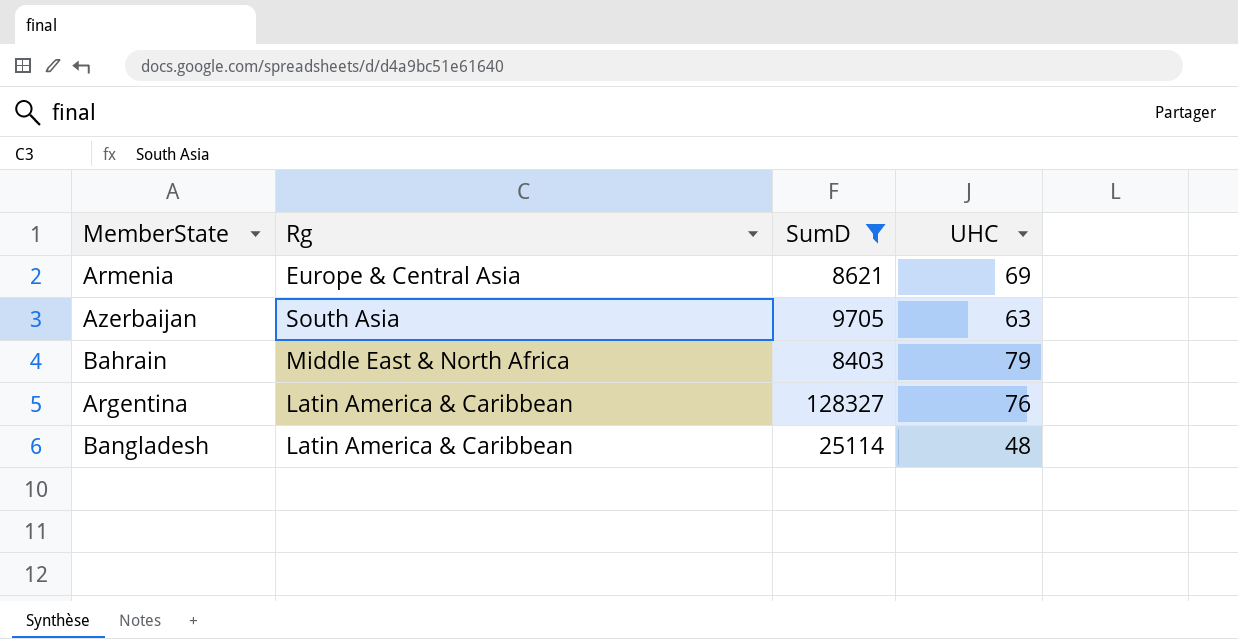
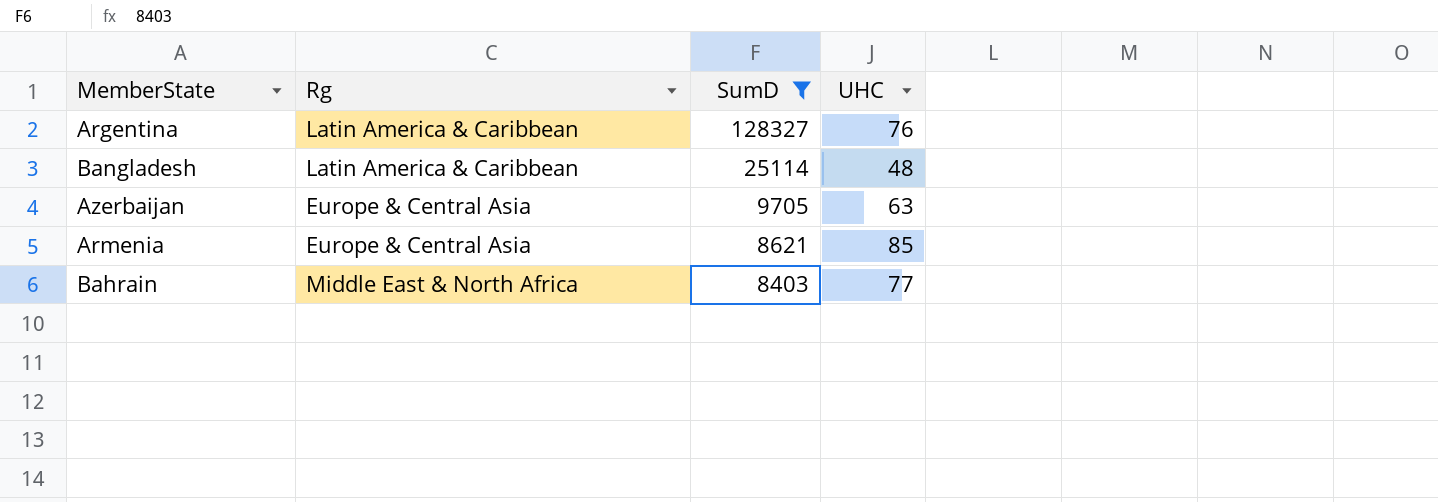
row order: none -> SumD descending
Azerbaijan | Rg: South Asia -> Europe & Central Asia
Armenia | UHC: 69 -> 85
Bahrain | UHC: 79 -> 77

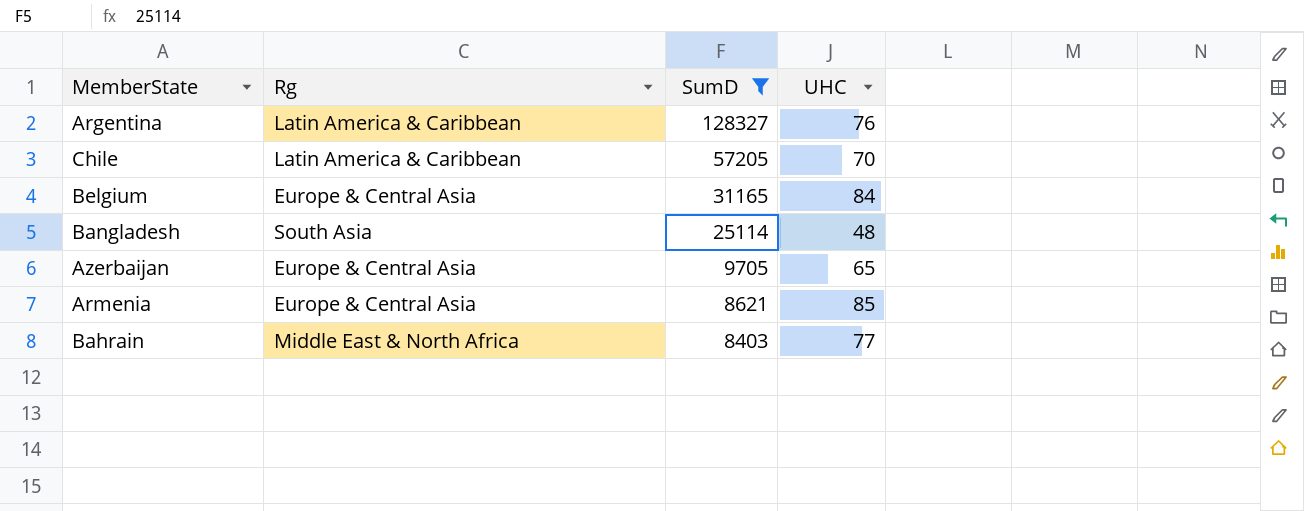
row Chile: none -> Latin America & Caribbean | 57205 | 70
row Belgium: none -> Europe & Central Asia | 31165 | 84
Bangladesh | Rg: Latin America & Caribbean -> South Asia
Azerbaijan | UHC: 63 -> 65

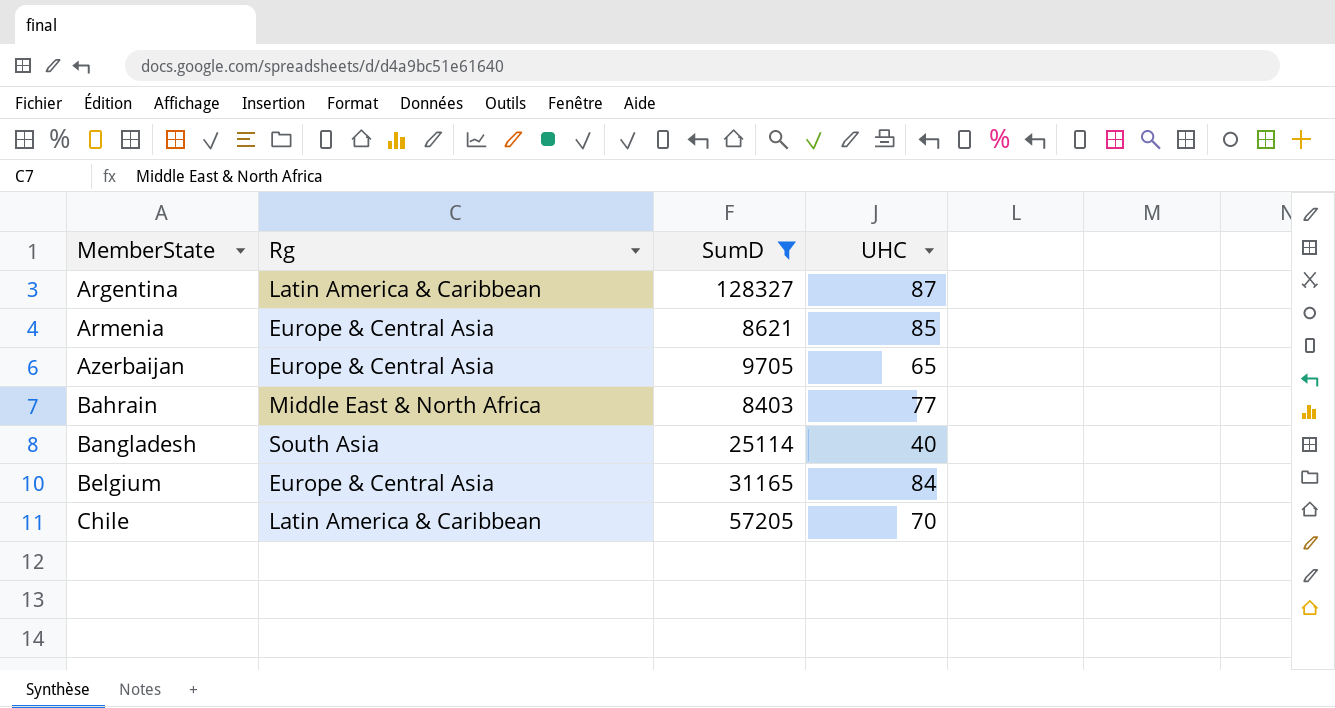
row order: SumD descending -> MemberState ascending
Argentina | UHC: 76 -> 87
Bangladesh | UHC: 48 -> 40

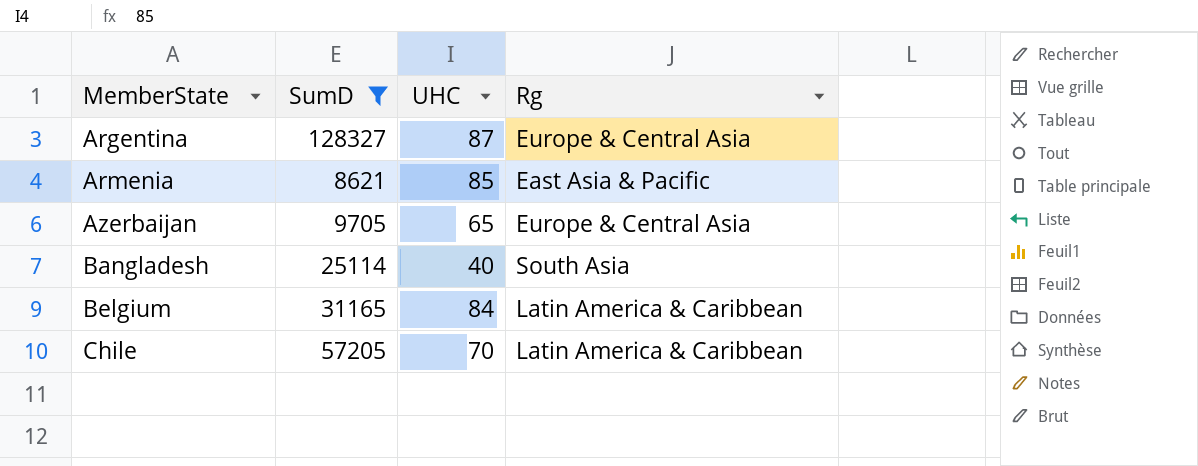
column Rg | position: 2 -> 4
row Bahrain: Middle East & North Africa | 8403 | 77 -> none
Argentina | Rg: Latin America & Caribbean -> Europe & Central Asia
Armenia | Rg: Europe & Central Asia -> East Asia & Pacific
Belgium | Rg: Europe & Central Asia -> Latin America & Caribbean

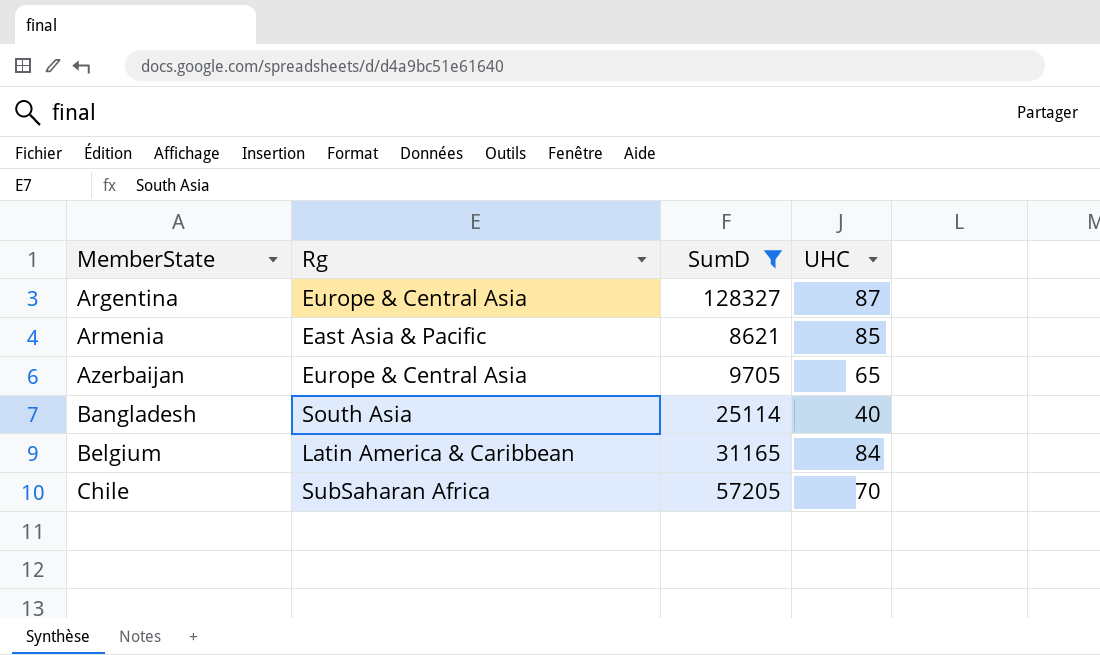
column Rg | position: 4 -> 2
Chile | Rg: Latin America & Caribbean -> SubSaharan Africa

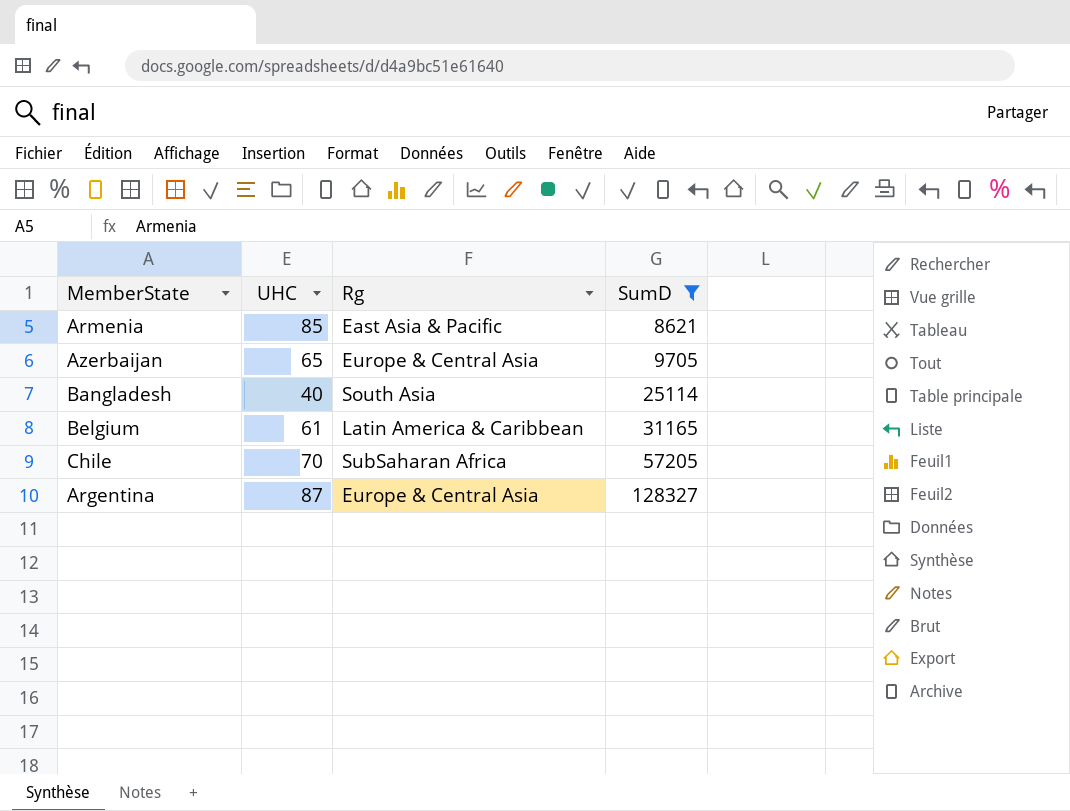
row order: MemberState ascending -> SumD ascending
column UHC | position: 4 -> 2
Belgium | UHC: 84 -> 61

